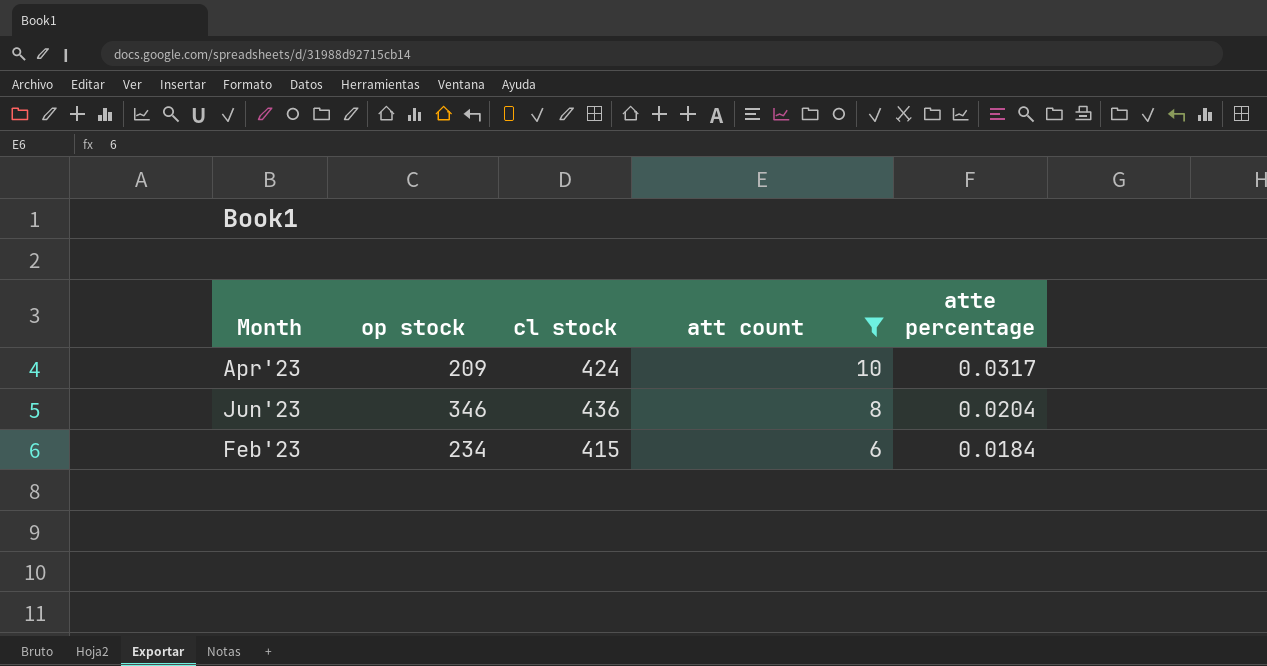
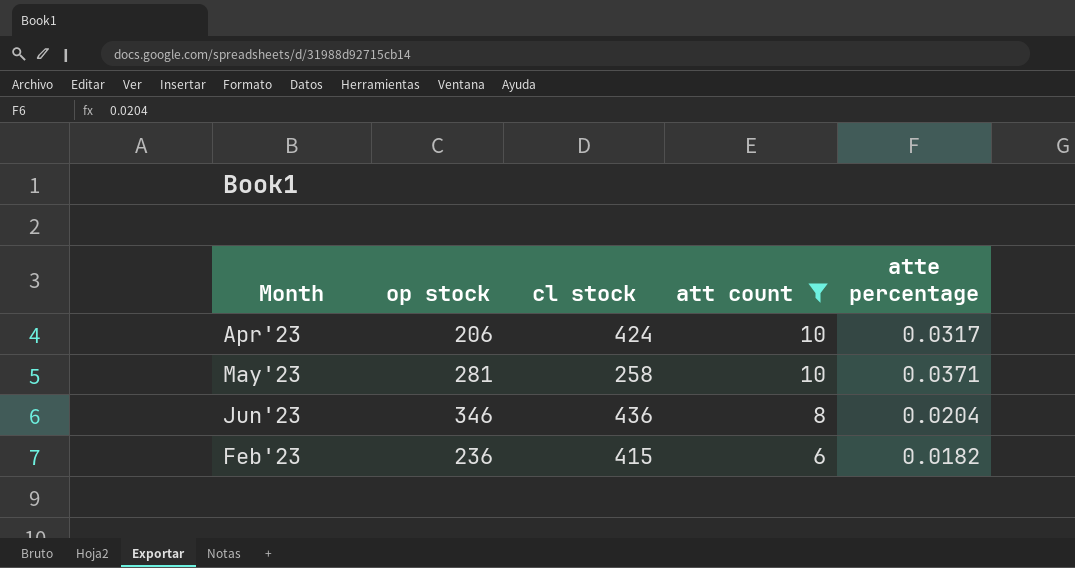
Apr'23 | op stock: 209 -> 206
row May'23: none -> 281 | 258 | 10 | 0.0371
Feb'23 | op stock: 234 -> 236
Feb'23 | atte percentage: 0.0184 -> 0.0182

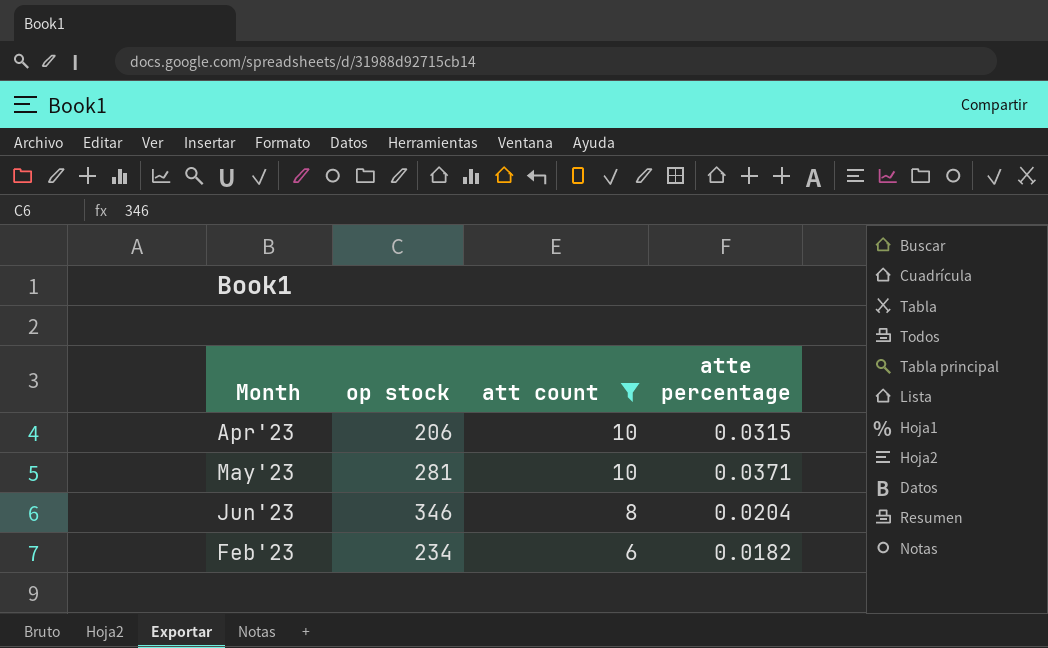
column cl stock | position: 3 -> none
Apr'23 | atte percentage: 0.0317 -> 0.0315
Feb'23 | op stock: 236 -> 234

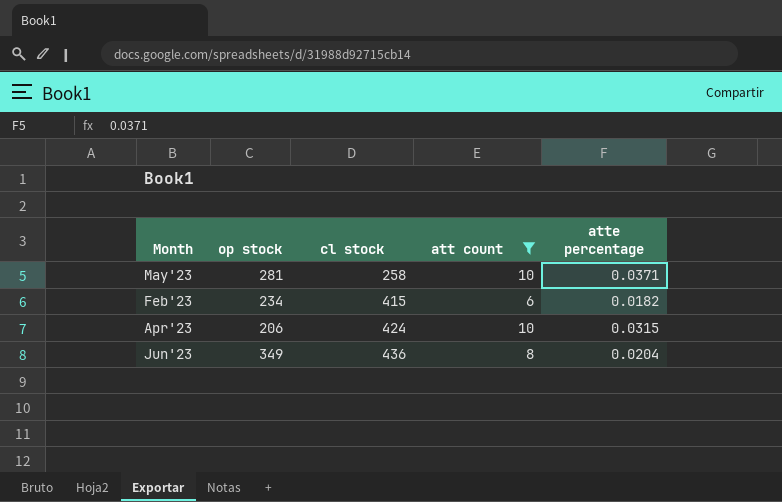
row order: att count descending -> cl stock ascending
column cl stock | position: none -> 3
Jun'23 | op stock: 346 -> 349

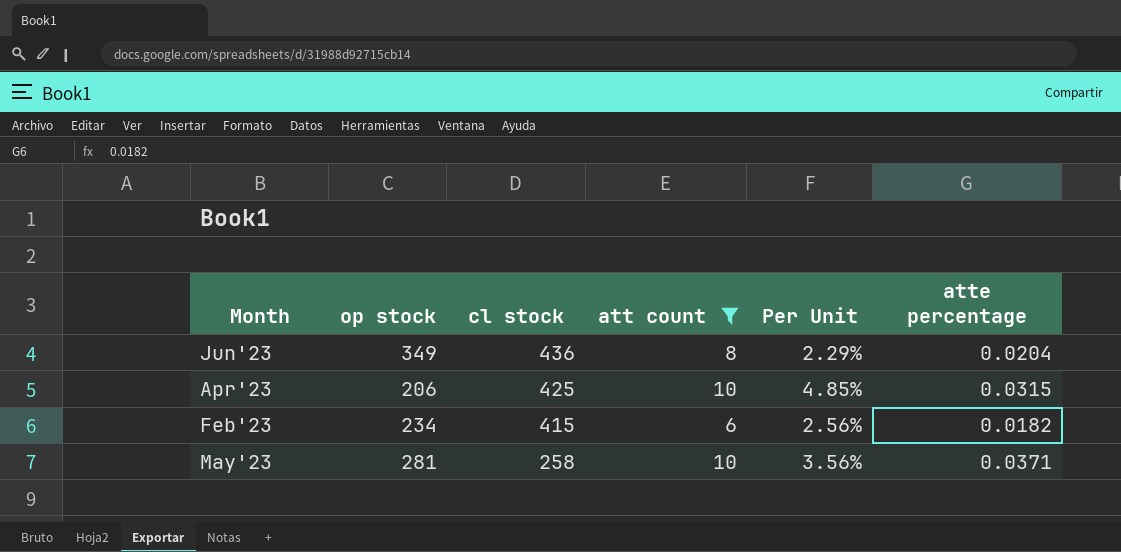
row order: cl stock ascending -> cl stock descending
column Per Unit | formula: none -> [att count] / [op stock]
Apr'23 | cl stock: 424 -> 425

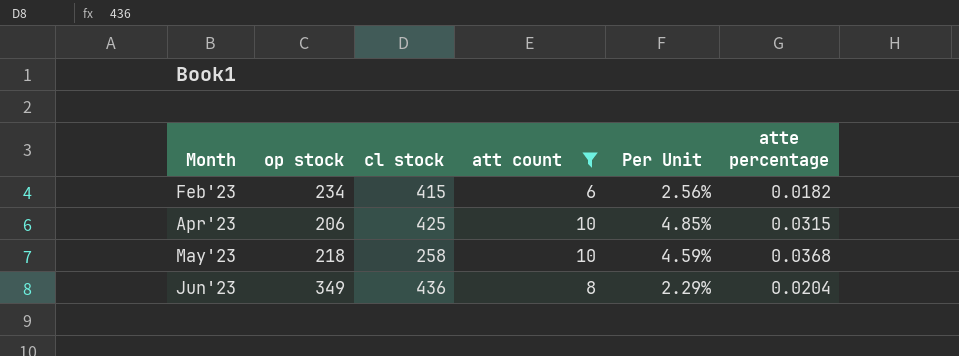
row order: cl stock descending -> Month ascending
May'23 | op stock: 281 -> 218
May'23 | Per Unit: 3.56% -> 4.59%
May'23 | atte percentage: 0.0371 -> 0.0368

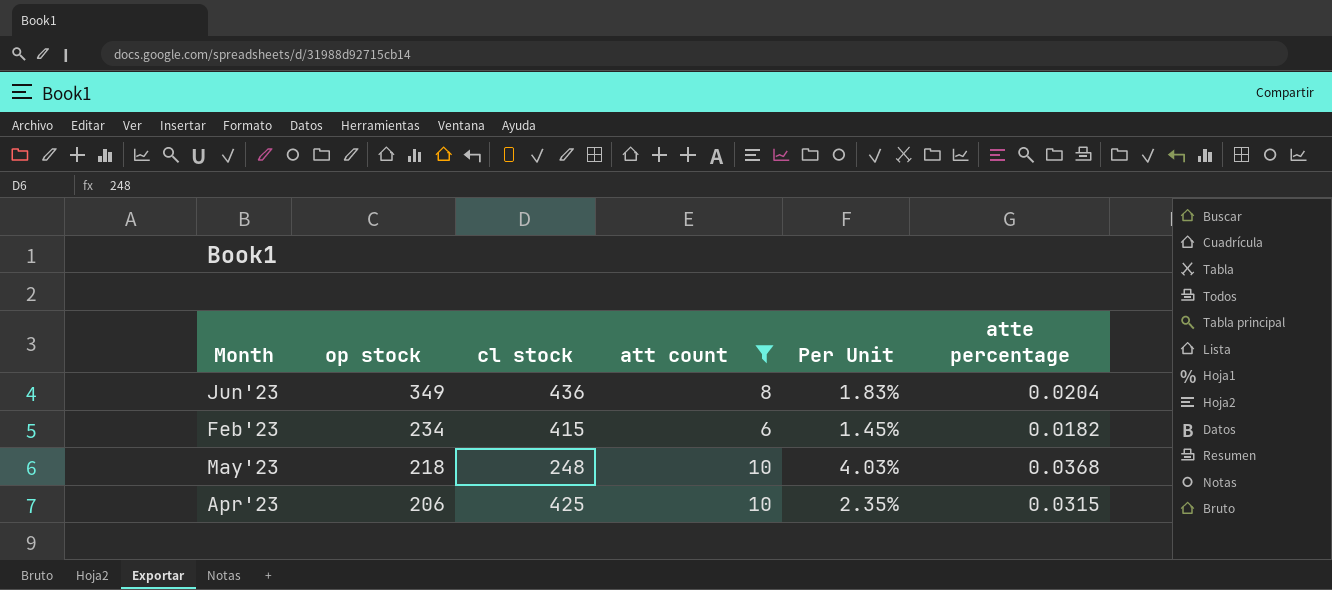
row order: Month ascending -> op stock descending
column Per Unit | formula: [att count] / [op stock] -> [att count] / [cl stock]
May'23 | cl stock: 258 -> 248

